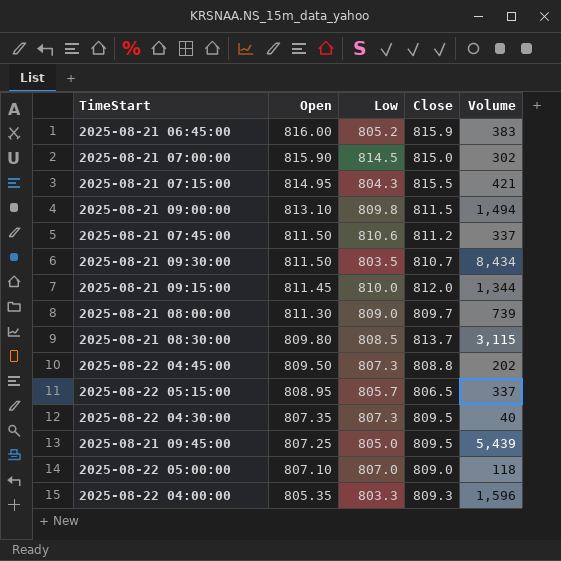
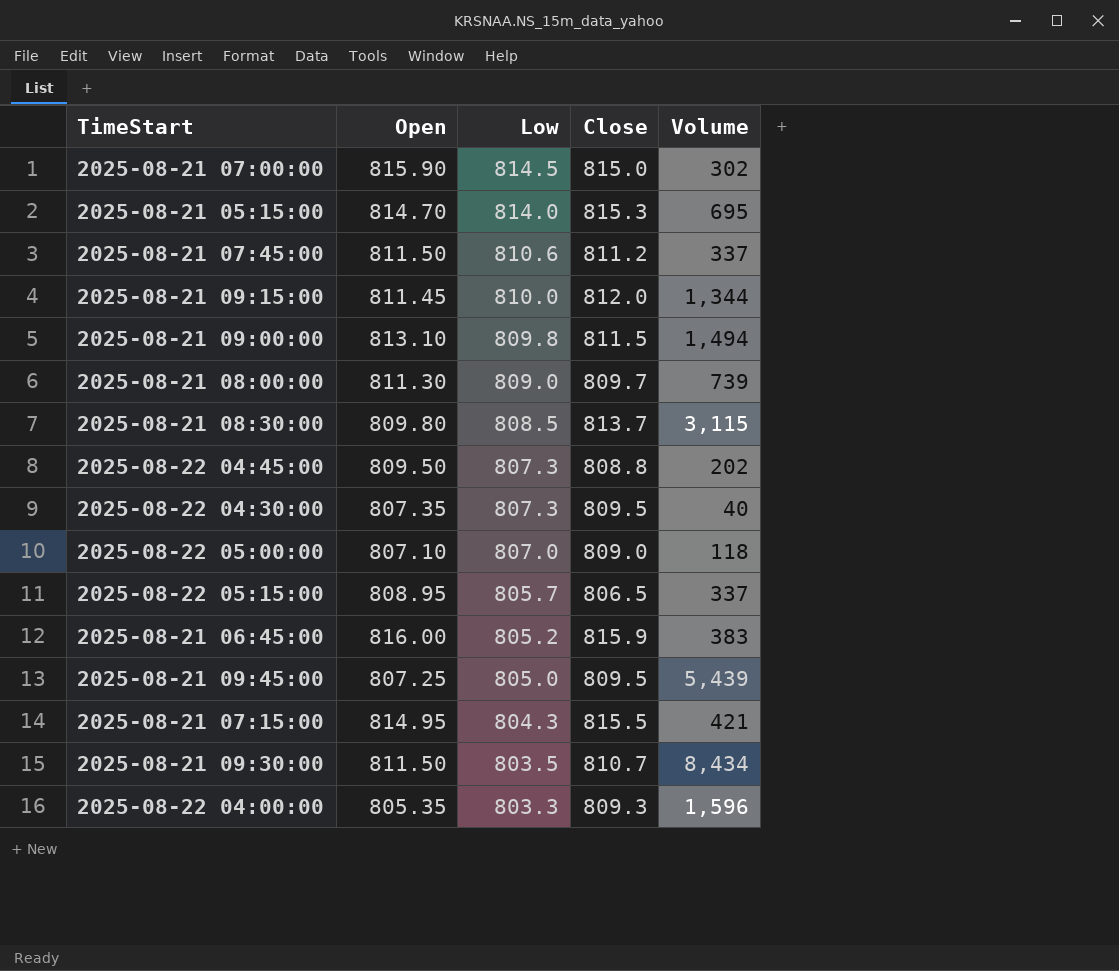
row order: Open descending -> Low descending
row 2025-08-21 05:15:00: none -> 814.70 | 814.0 | 815.3 | 695

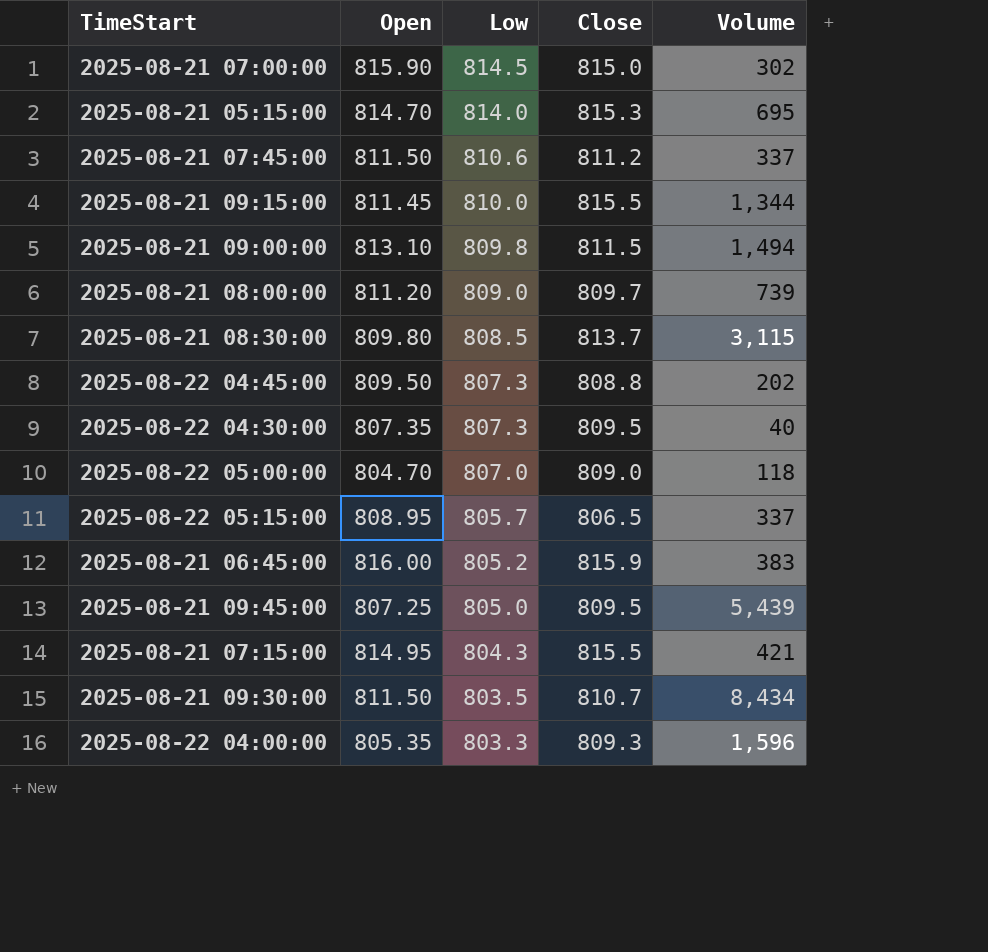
2025-08-21 09:15:00 | Close: 812.0 -> 815.5
2025-08-21 08:00:00 | Open: 811.30 -> 811.20
2025-08-22 05:00:00 | Open: 807.10 -> 804.70

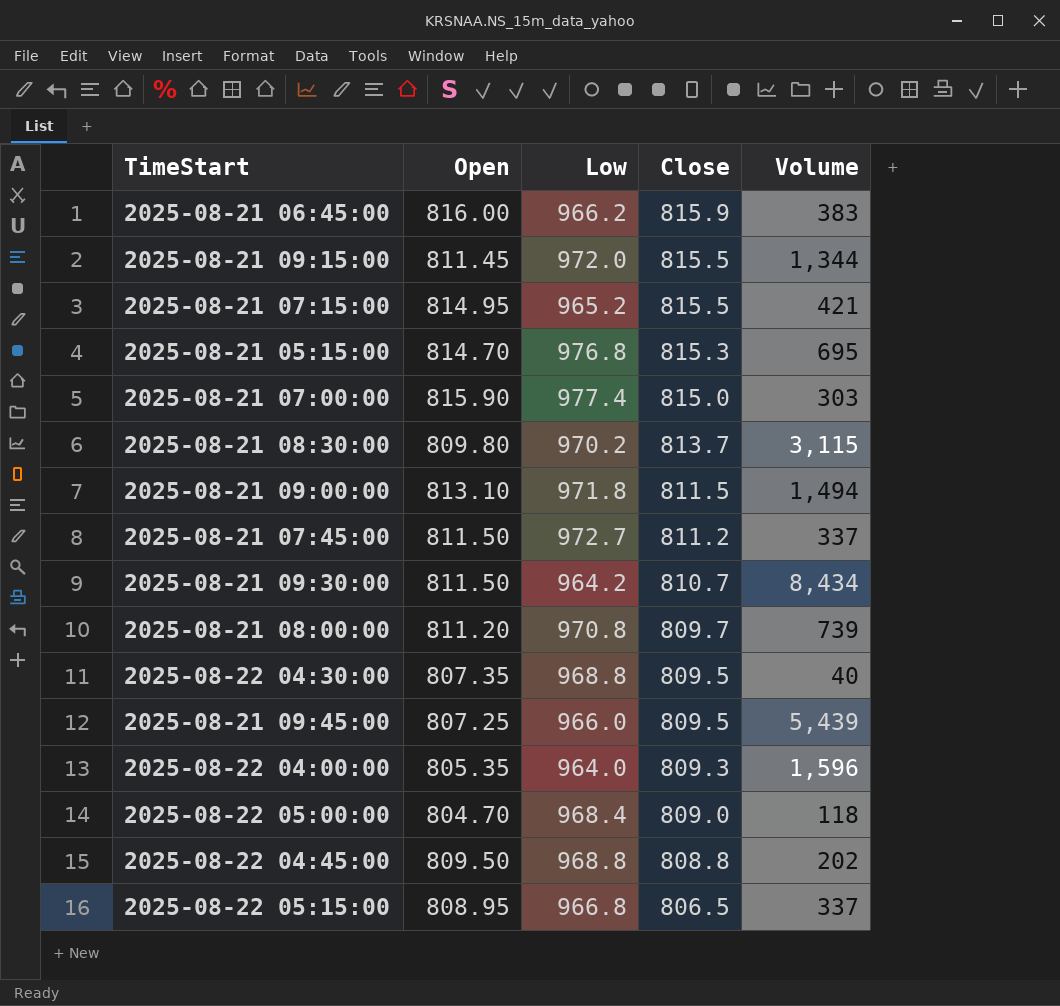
row order: Low descending -> Close descending
2025-08-21 06:45:00 | Low: 805.2 -> 966.2
2025-08-21 09:15:00 | Low: 810.0 -> 972.0
2025-08-21 07:15:00 | Low: 804.3 -> 965.2
2025-08-21 05:15:00 | Low: 814.0 -> 976.8
2025-08-21 07:00:00 | Low: 814.5 -> 977.4
2025-08-21 07:00:00 | Volume: 302 -> 303
2025-08-21 08:30:00 | Low: 808.5 -> 970.2
2025-08-21 09:00:00 | Low: 809.8 -> 971.8
2025-08-21 07:45:00 | Low: 810.6 -> 972.7
2025-08-21 09:30:00 | Low: 803.5 -> 964.2
2025-08-21 08:00:00 | Low: 809.0 -> 970.8
2025-08-22 04:30:00 | Low: 807.3 -> 968.8
2025-08-21 09:45:00 | Low: 805.0 -> 966.0
2025-08-22 04:00:00 | Low: 803.3 -> 964.0
2025-08-22 05:00:00 | Low: 807.0 -> 968.4
2025-08-22 04:45:00 | Low: 807.3 -> 968.8
2025-08-22 05:15:00 | Low: 805.7 -> 966.8

